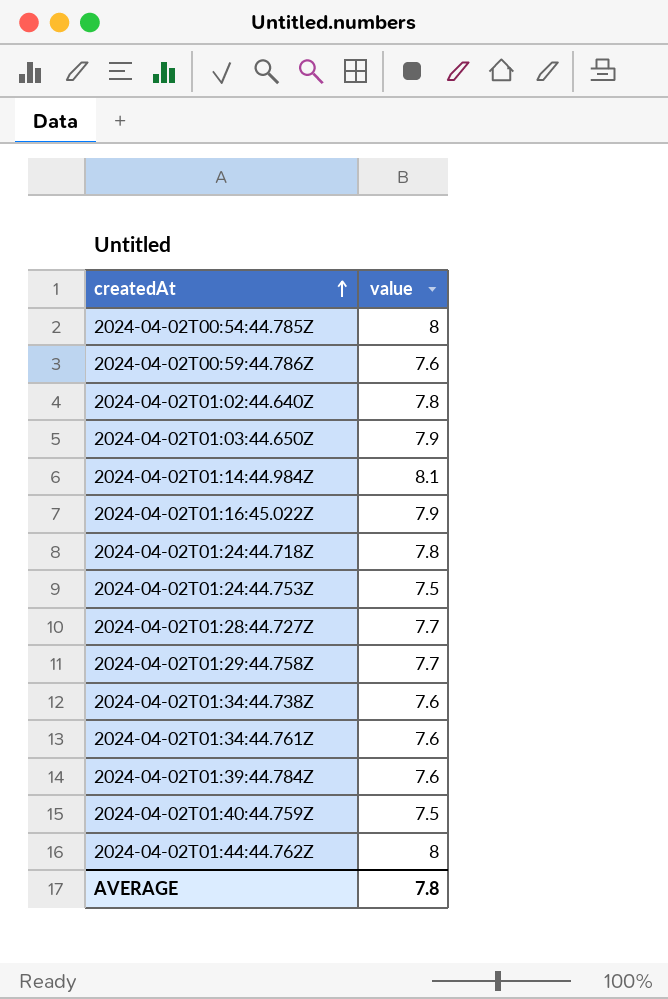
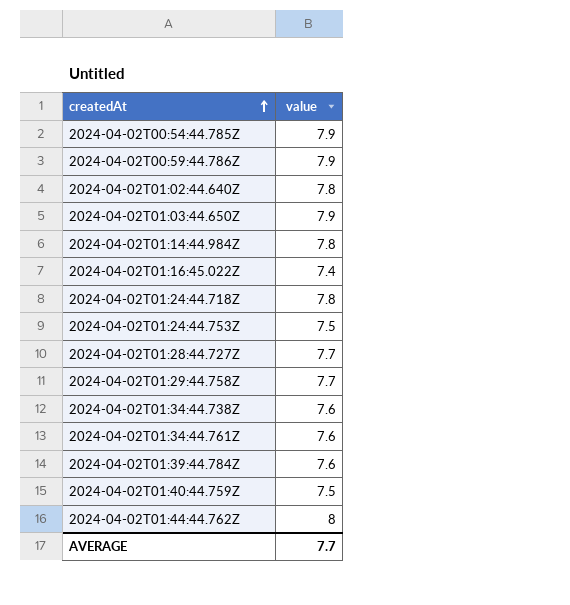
2024-04-02T00:54:44.785Z | value: 8 -> 7.9
2024-04-02T00:59:44.786Z | value: 7.6 -> 7.9
2024-04-02T01:14:44.984Z | value: 8.1 -> 7.8
2024-04-02T01:16:45.022Z | value: 7.9 -> 7.4
AVERAGE | value: 7.8 -> 7.7

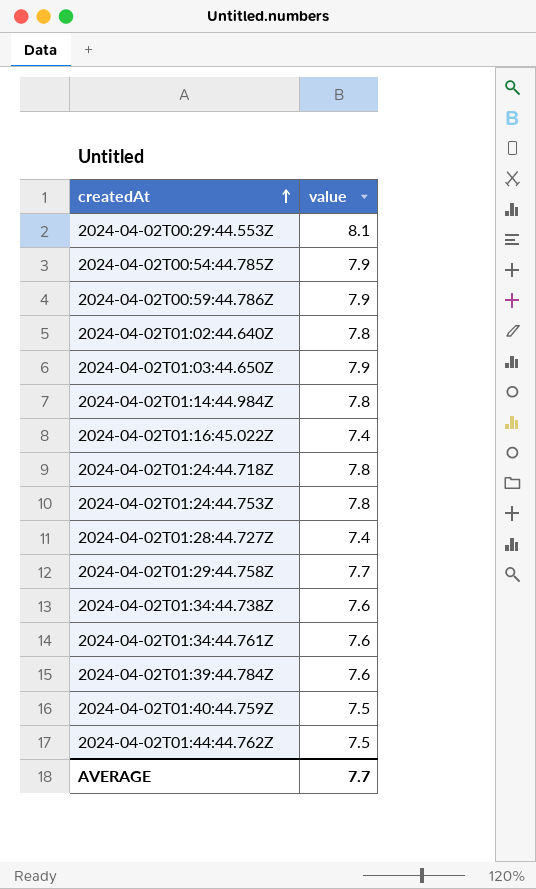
row 2024-04-02T00:29:44.553Z: none -> 8.1
2024-04-02T01:24:44.753Z | value: 7.5 -> 7.8
2024-04-02T01:28:44.727Z | value: 7.7 -> 7.4
2024-04-02T01:44:44.762Z | value: 8 -> 7.5

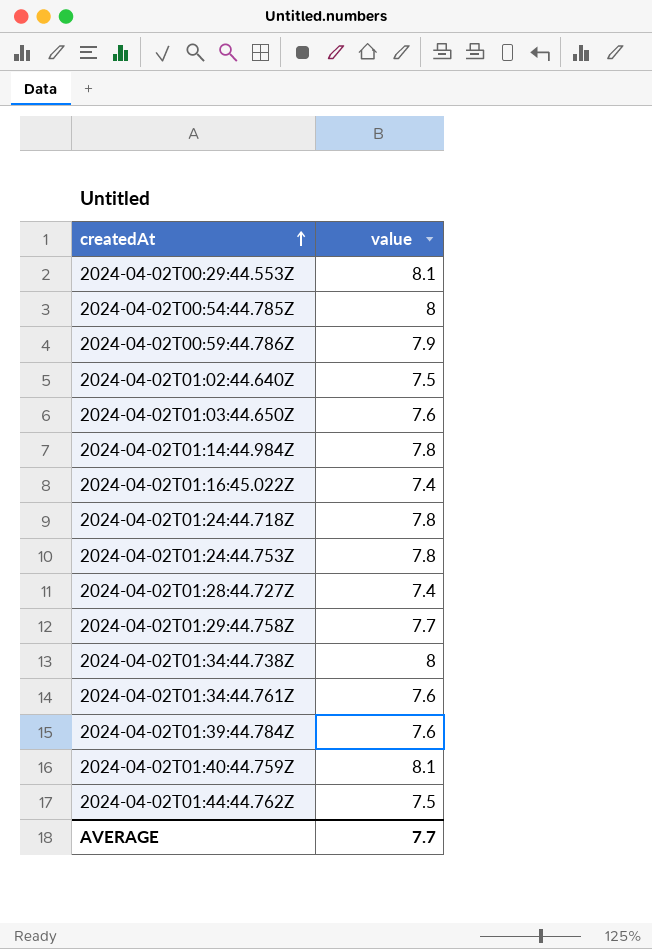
2024-04-02T00:54:44.785Z | value: 7.9 -> 8
2024-04-02T01:02:44.640Z | value: 7.8 -> 7.5
2024-04-02T01:03:44.650Z | value: 7.9 -> 7.6
2024-04-02T01:34:44.738Z | value: 7.6 -> 8
2024-04-02T01:40:44.759Z | value: 7.5 -> 8.1

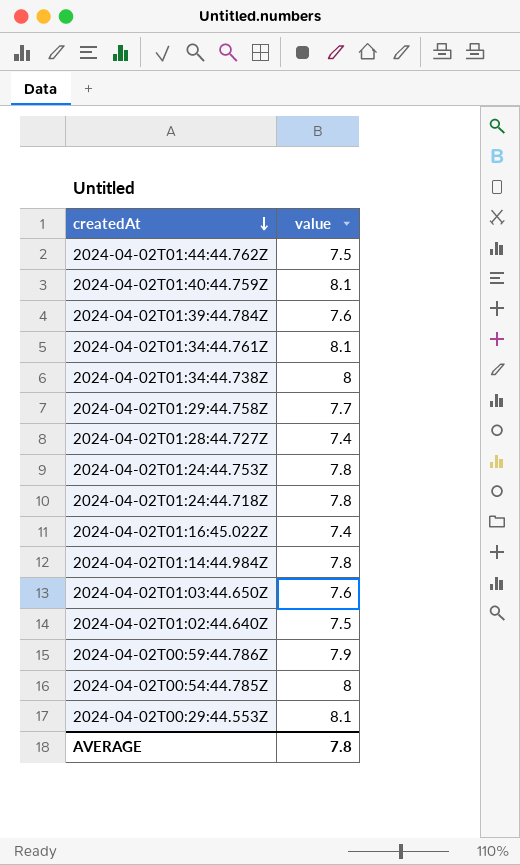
row order: createdAt ascending -> createdAt descending
2024-04-02T01:34:44.761Z | value: 7.6 -> 8.1
AVERAGE | value: 7.7 -> 7.8

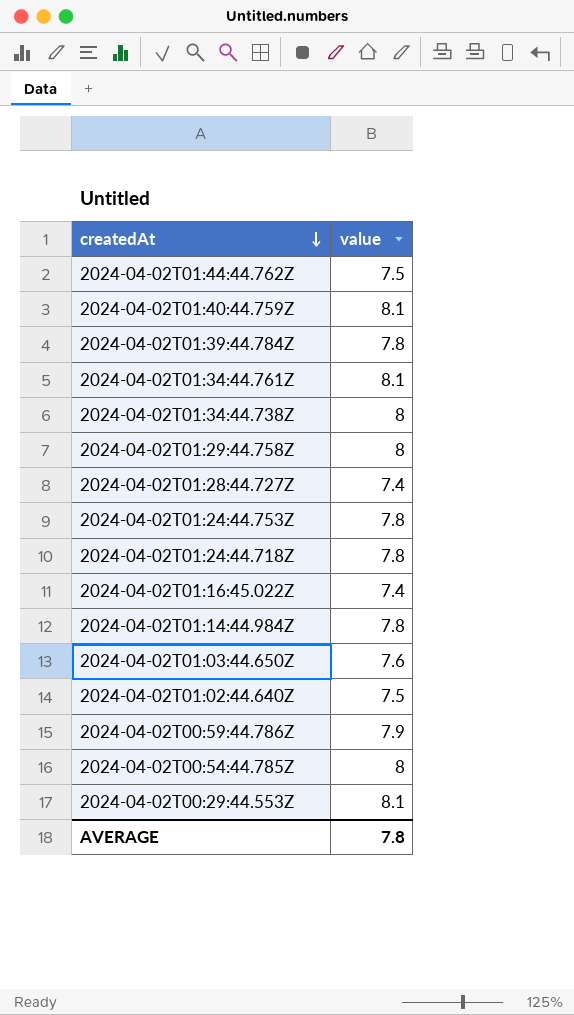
2024-04-02T01:39:44.784Z | value: 7.6 -> 7.8
2024-04-02T01:29:44.758Z | value: 7.7 -> 8

